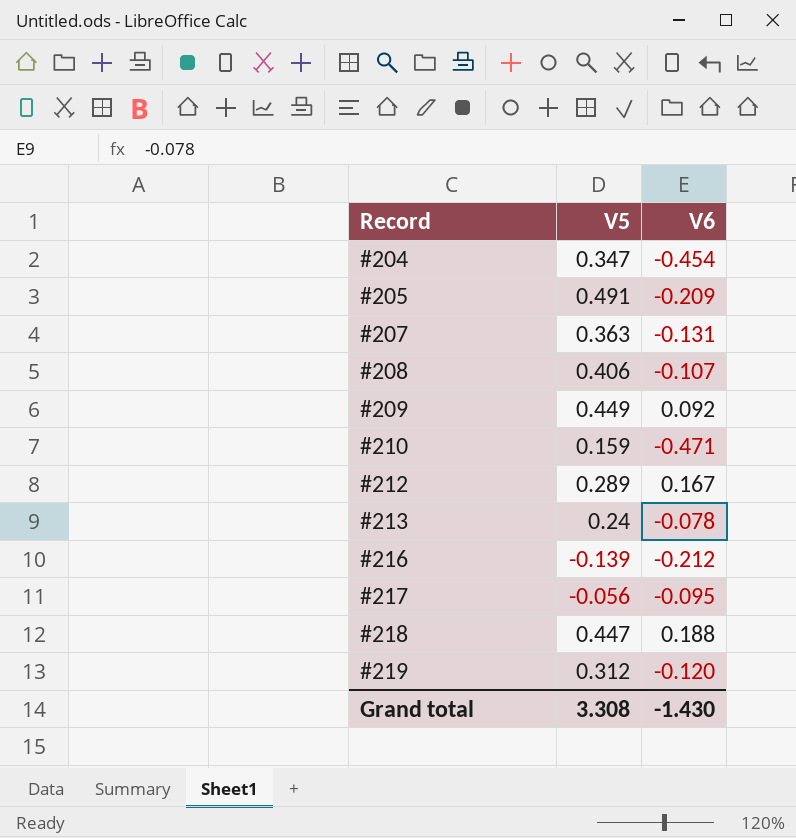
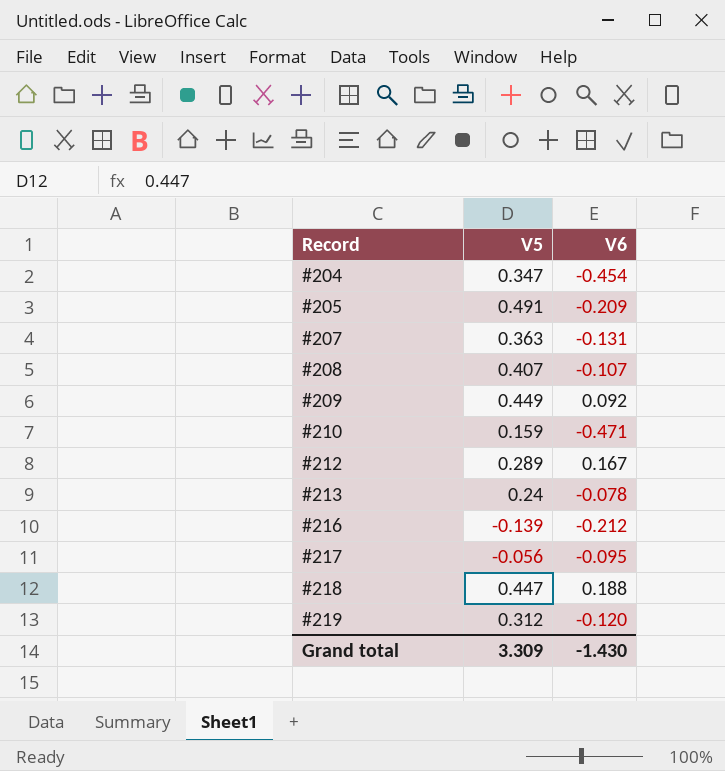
#208 | V5: 0.406 -> 0.407
Grand total | V5: 3.308 -> 3.309

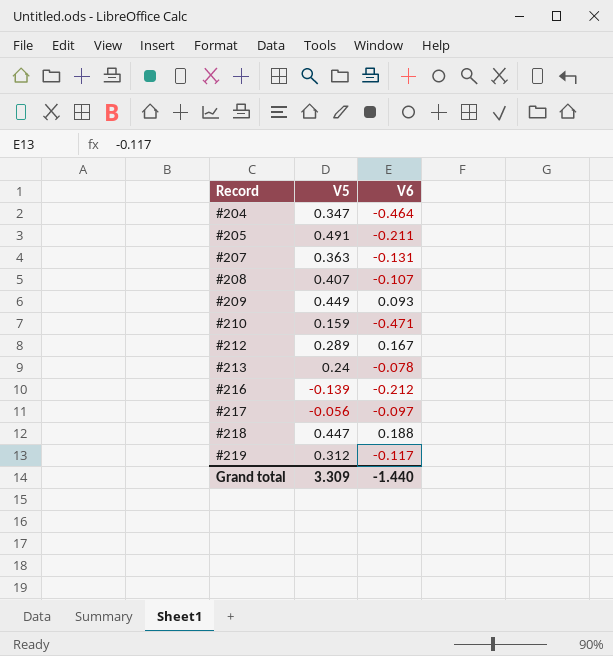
#204 | V6: -0.454 -> -0.464
#205 | V6: -0.209 -> -0.211
#209 | V6: 0.092 -> 0.093
#217 | V6: -0.095 -> -0.097
#219 | V6: -0.120 -> -0.117
Grand total | V6: -1.430 -> -1.440

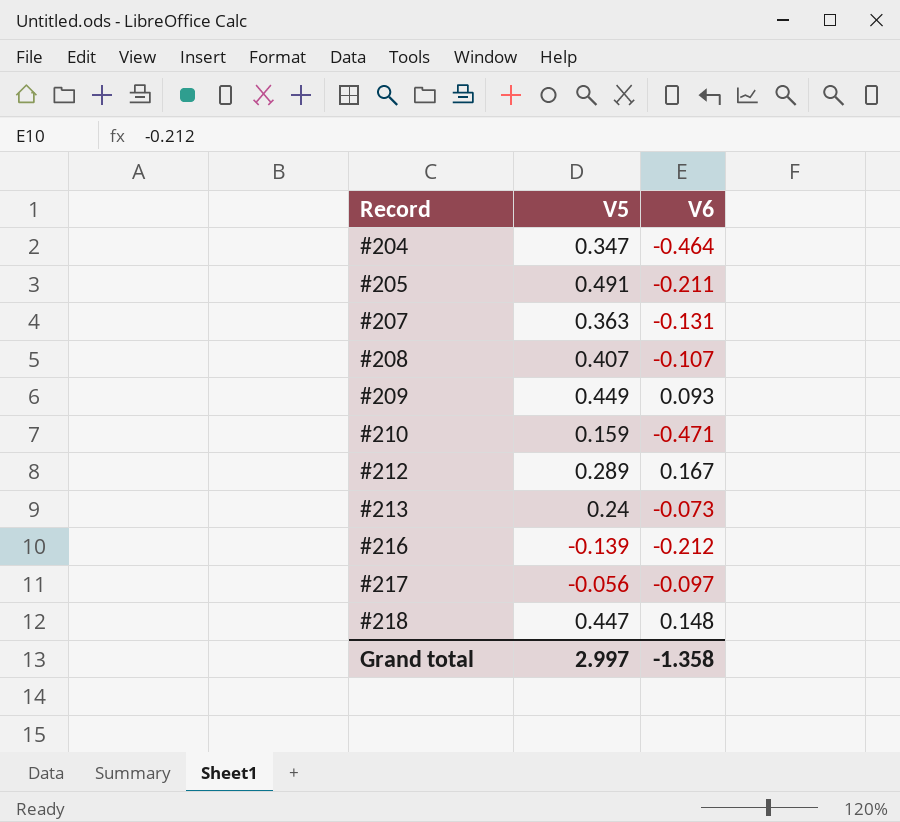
row #219: 0.312 | -0.117 -> none
#213 | V6: -0.078 -> -0.073
#218 | V6: 0.188 -> 0.148
Grand total | V5: 3.309 -> 2.997
Grand total | V6: -1.440 -> -1.358

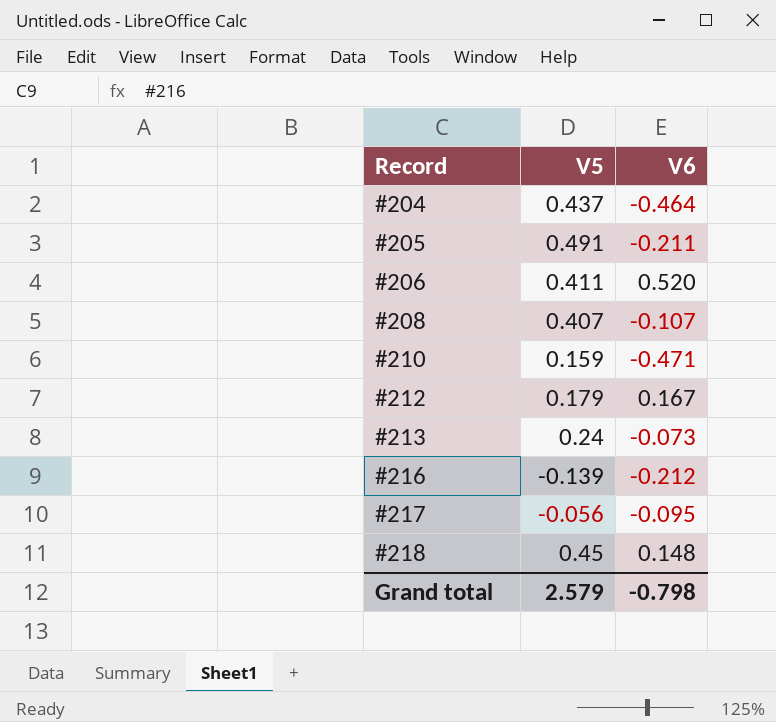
row #207: 0.363 | -0.131 -> none
row #209: 0.449 | 0.093 -> none
#204 | V5: 0.347 -> 0.437
row #206: none -> 0.411 | 0.520
#212 | V5: 0.289 -> 0.179
#217 | V6: -0.097 -> -0.095
#218 | V5: 0.447 -> 0.45
Grand total | V5: 2.997 -> 2.579
Grand total | V6: -1.358 -> -0.798

